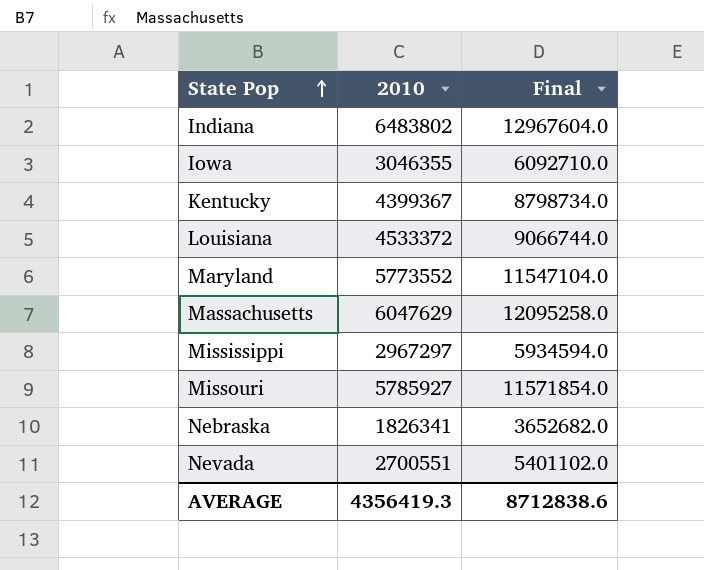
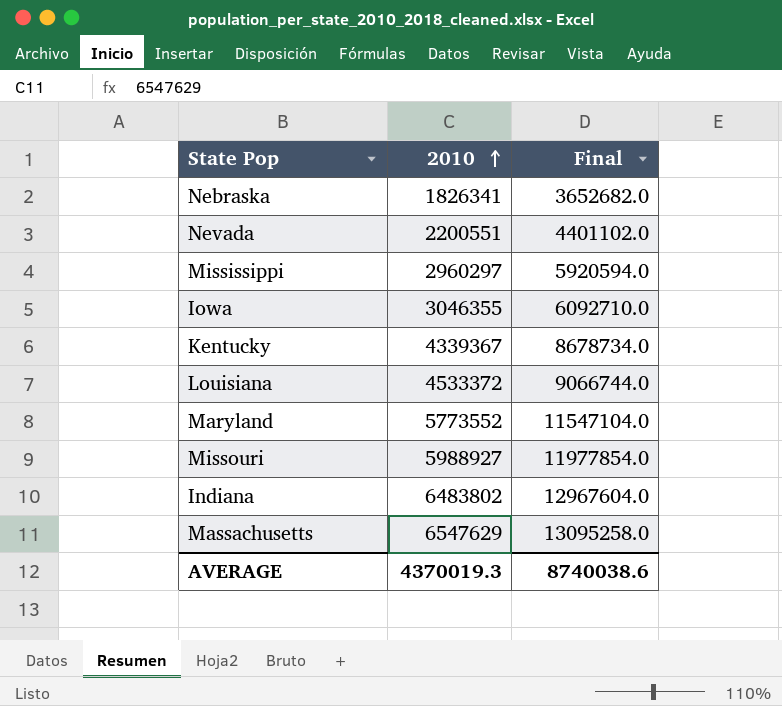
row order: State Pop ascending -> 2010 ascending
Nevada | 2010: 2700551 -> 2200551
Nevada | Final: 5401102.0 -> 4401102.0
Mississippi | 2010: 2967297 -> 2960297
Mississippi | Final: 5934594.0 -> 5920594.0
Kentucky | 2010: 4399367 -> 4339367
Kentucky | Final: 8798734.0 -> 8678734.0
Missouri | 2010: 5785927 -> 5988927
Missouri | Final: 11571854.0 -> 11977854.0
Massachusetts | 2010: 6047629 -> 6547629
Massachusetts | Final: 12095258.0 -> 13095258.0
AVERAGE | 2010: 4356419.3 -> 4370019.3
AVERAGE | Final: 8712838.6 -> 8740038.6

